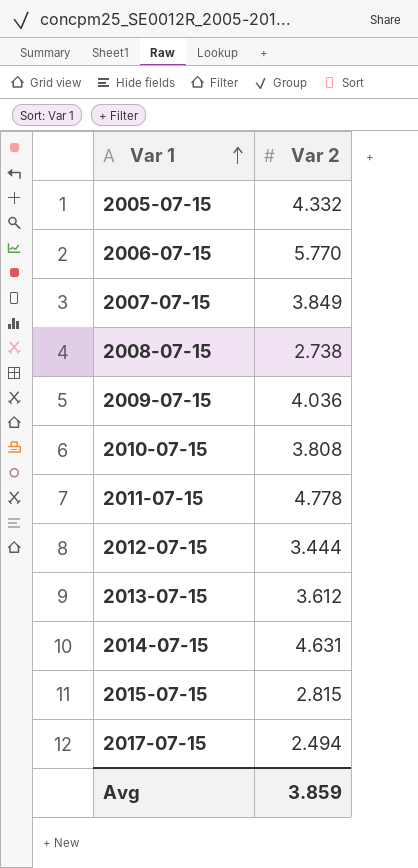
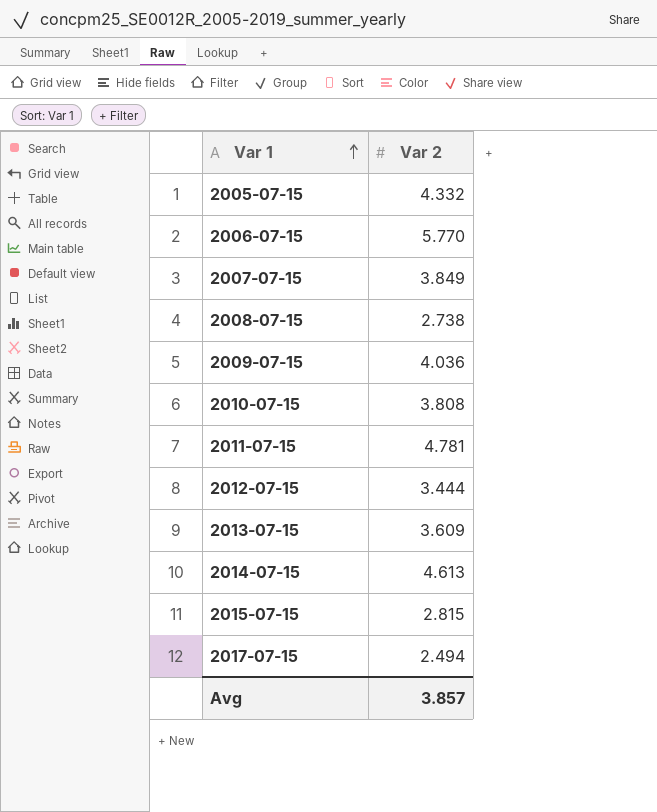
2011-07-15 | Var 2: 4.778 -> 4.781
2013-07-15 | Var 2: 3.612 -> 3.609
2014-07-15 | Var 2: 4.631 -> 4.613
Avg | Var 2: 3.859 -> 3.857

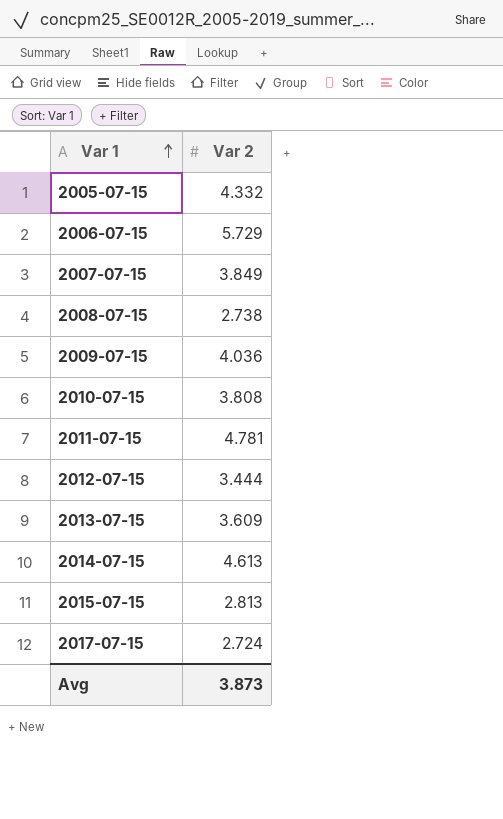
2006-07-15 | Var 2: 5.770 -> 5.729
2015-07-15 | Var 2: 2.815 -> 2.813
2017-07-15 | Var 2: 2.494 -> 2.724
Avg | Var 2: 3.857 -> 3.873

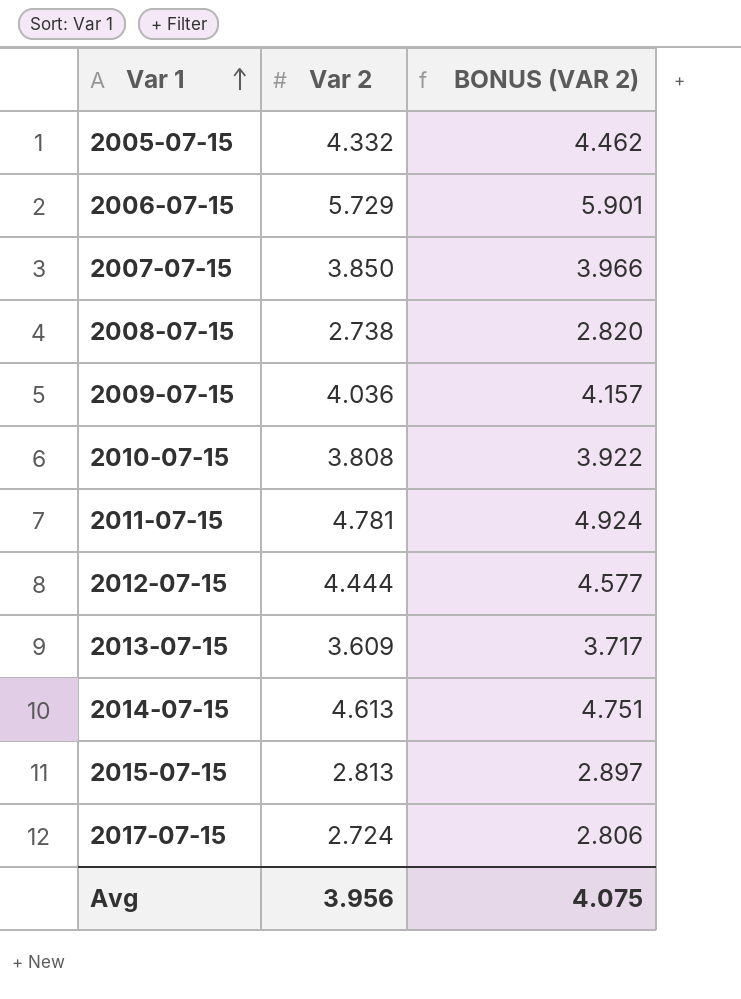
column BONUS (VAR 2) | formula: none -> [Var 2] * 1.03
2007-07-15 | Var 2: 3.849 -> 3.850
2012-07-15 | Var 2: 3.444 -> 4.444
Avg | Var 2: 3.873 -> 3.956

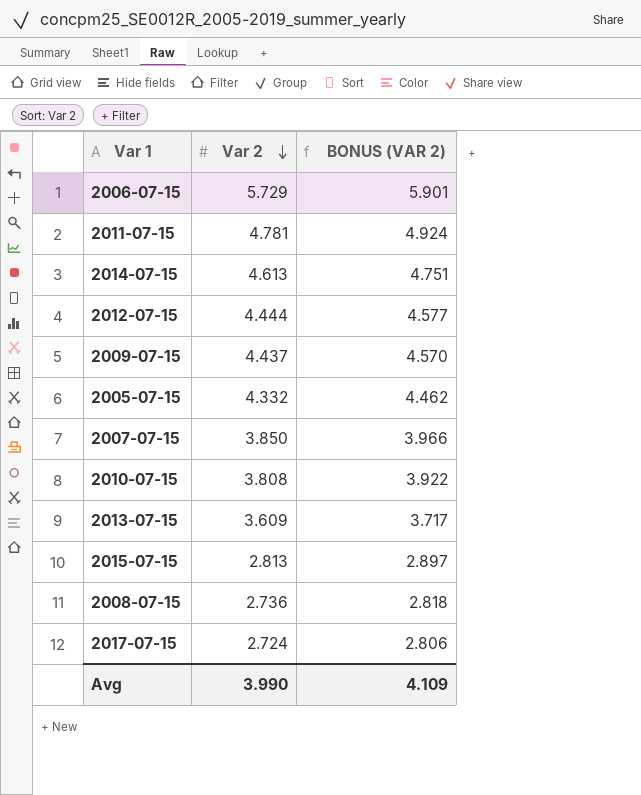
row order: Var 1 ascending -> Var 2 descending
2009-07-15 | Var 2: 4.036 -> 4.437
2009-07-15 | BONUS (VAR 2): 4.157 -> 4.570
2008-07-15 | Var 2: 2.738 -> 2.736
2008-07-15 | BONUS (VAR 2): 2.820 -> 2.818
Avg | Var 2: 3.956 -> 3.990
Avg | BONUS (VAR 2): 4.075 -> 4.109

